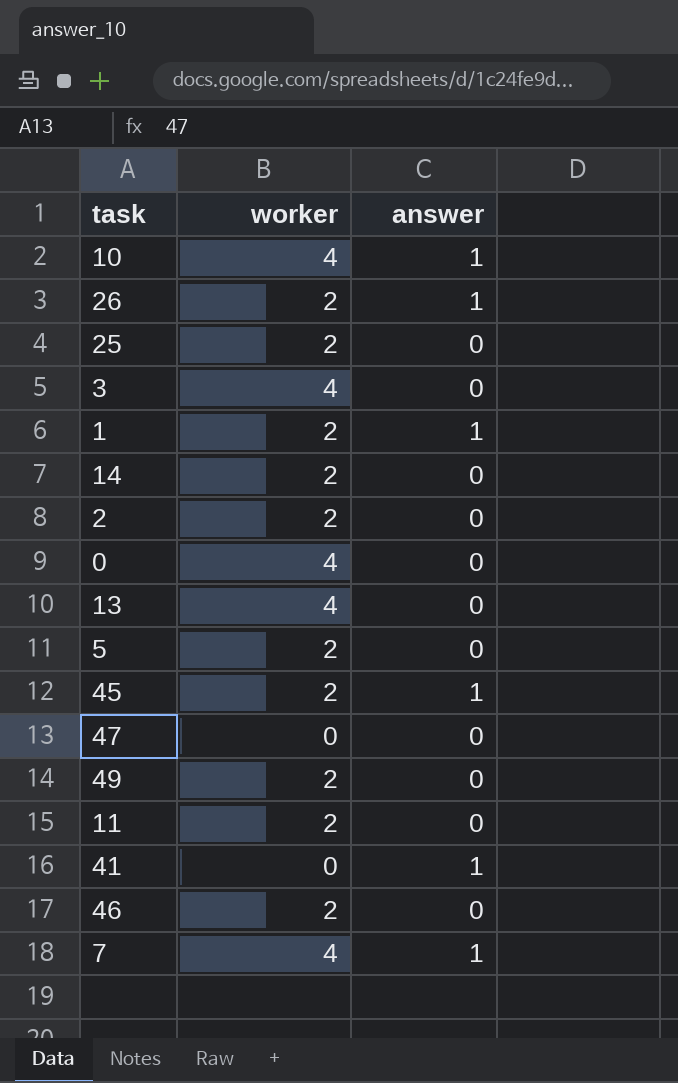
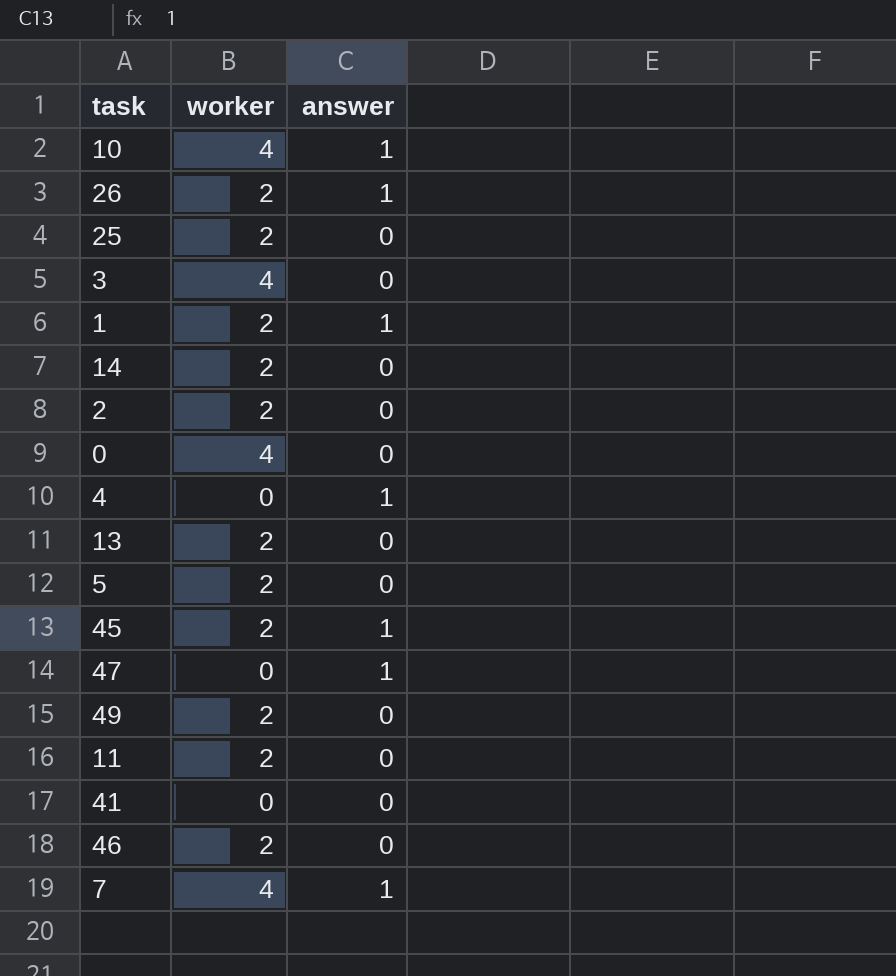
row 4: none -> 0 | 1
13 | worker: 4 -> 2
47 | answer: 0 -> 1
41 | answer: 1 -> 0

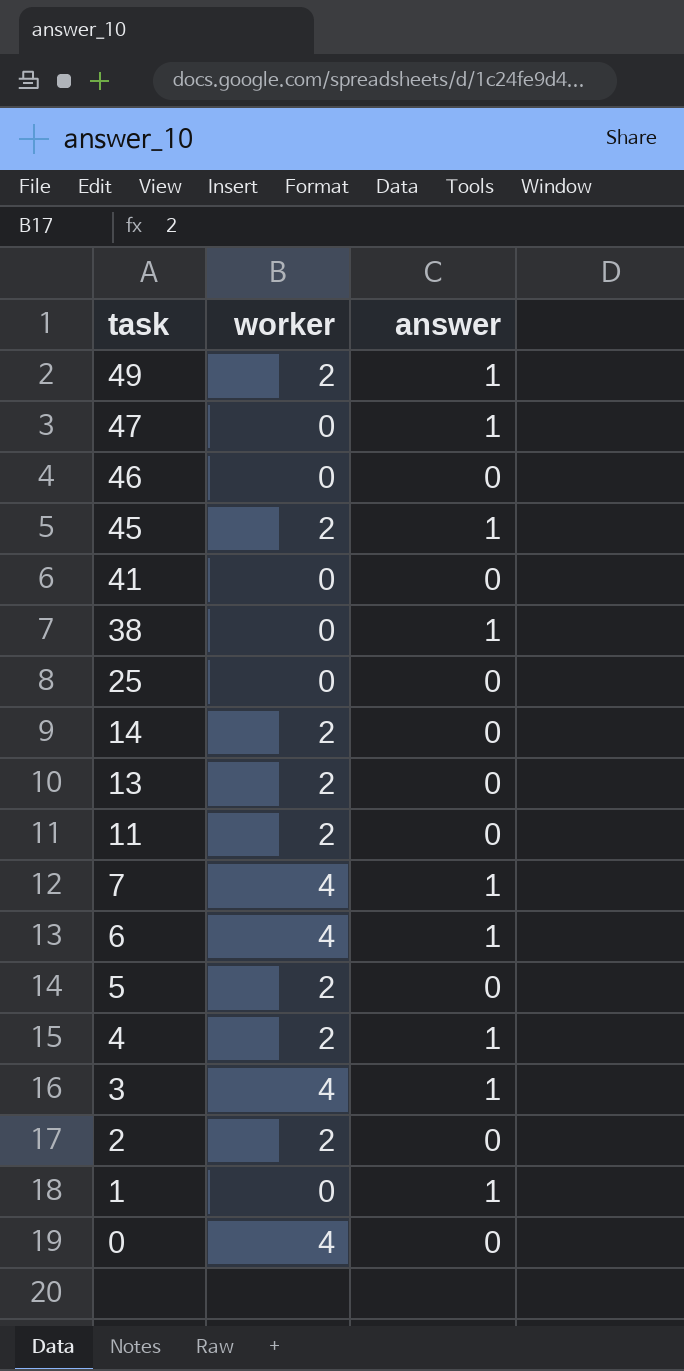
row order: none -> task descending
row 10: 4 | 1 -> none
row 26: 2 | 1 -> none
49 | answer: 0 -> 1
46 | worker: 2 -> 0
row 38: none -> 0 | 1
25 | worker: 2 -> 0
row 6: none -> 4 | 1
4 | worker: 0 -> 2
3 | answer: 0 -> 1
1 | worker: 2 -> 0

